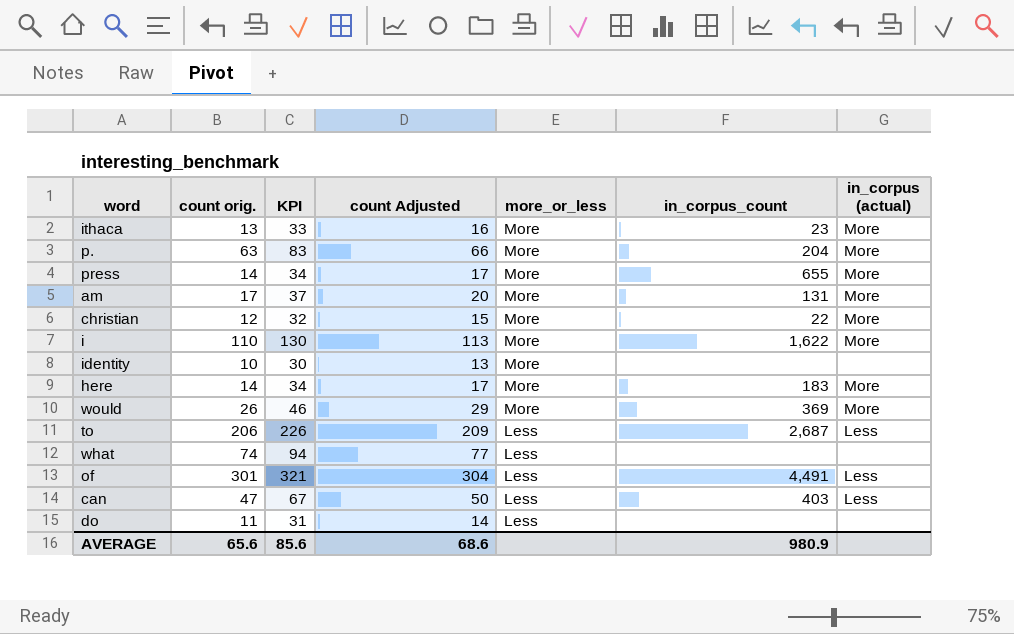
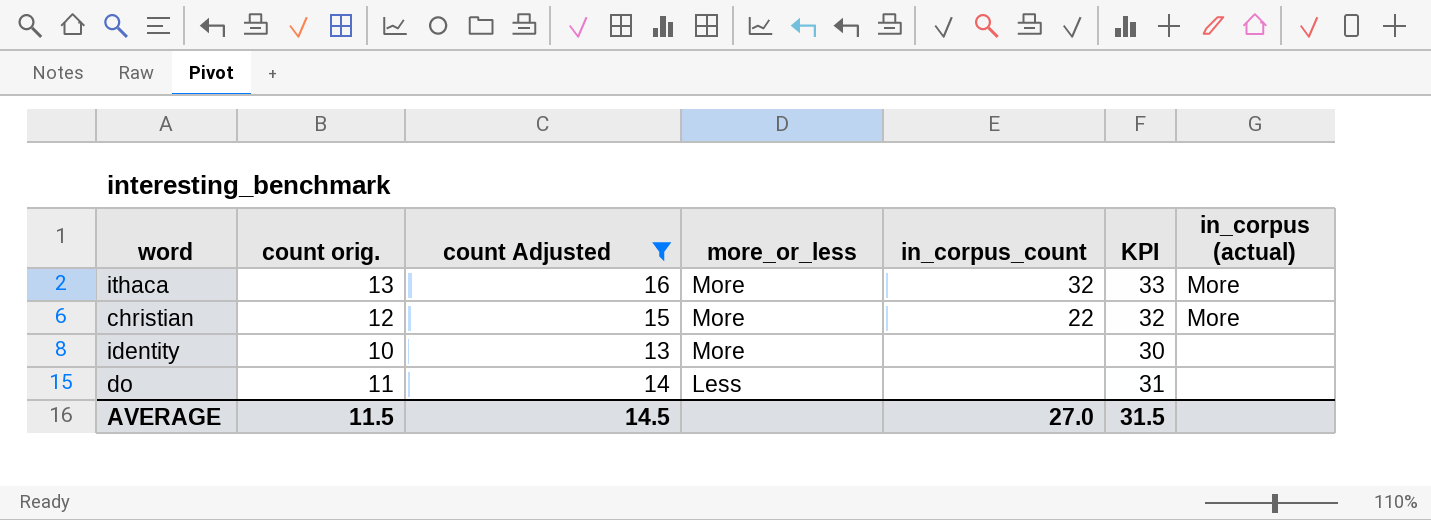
filter: none -> count Adjusted <= 16
column KPI | position: 3 -> 6
ithaca | in_corpus_count: 23 -> 32
AVERAGE | count orig.: 65.6 -> 11.5
AVERAGE | count Adjusted: 68.6 -> 14.5
AVERAGE | in_corpus_count: 980.9 -> 27.0
AVERAGE | KPI: 85.6 -> 31.5

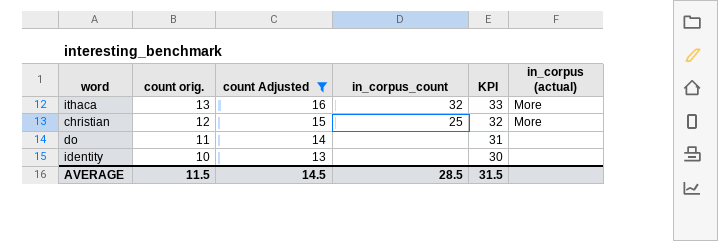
row order: more_or_less descending -> count orig. descending
column more_or_less | position: 4 -> none
christian | in_corpus_count: 22 -> 25
AVERAGE | in_corpus_count: 27.0 -> 28.5

